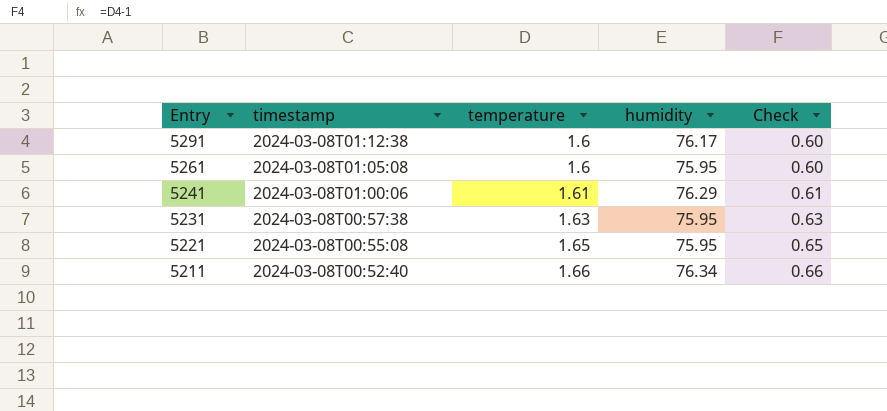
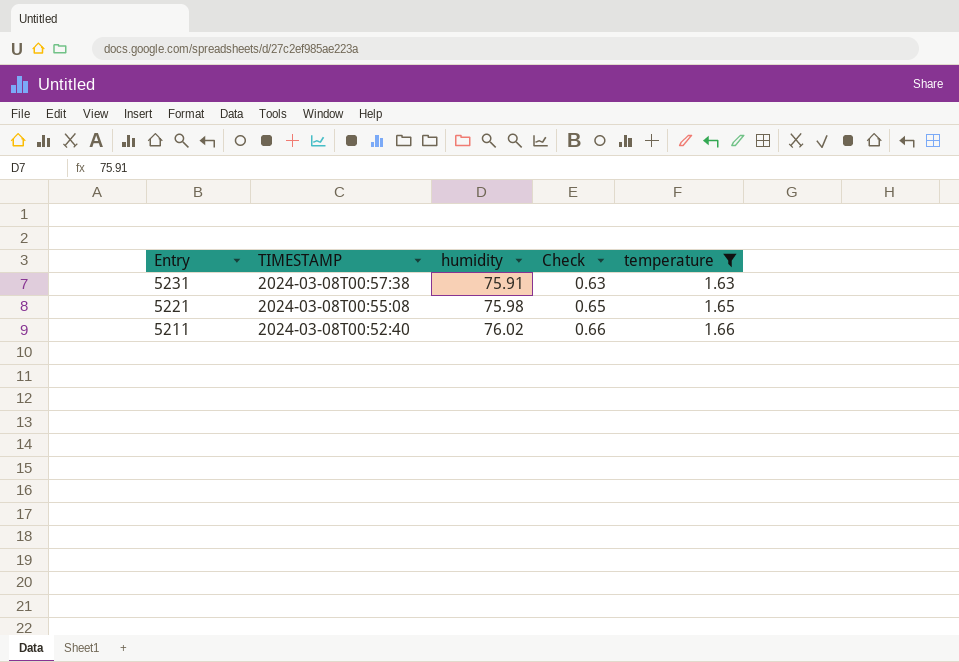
filter: none -> temperature >= 1.63
column name: timestamp -> TIMESTAMP
column temperature | position: 3 -> 5
5231 | humidity: 75.95 -> 75.91
5221 | humidity: 75.95 -> 75.98
5211 | humidity: 76.34 -> 76.02

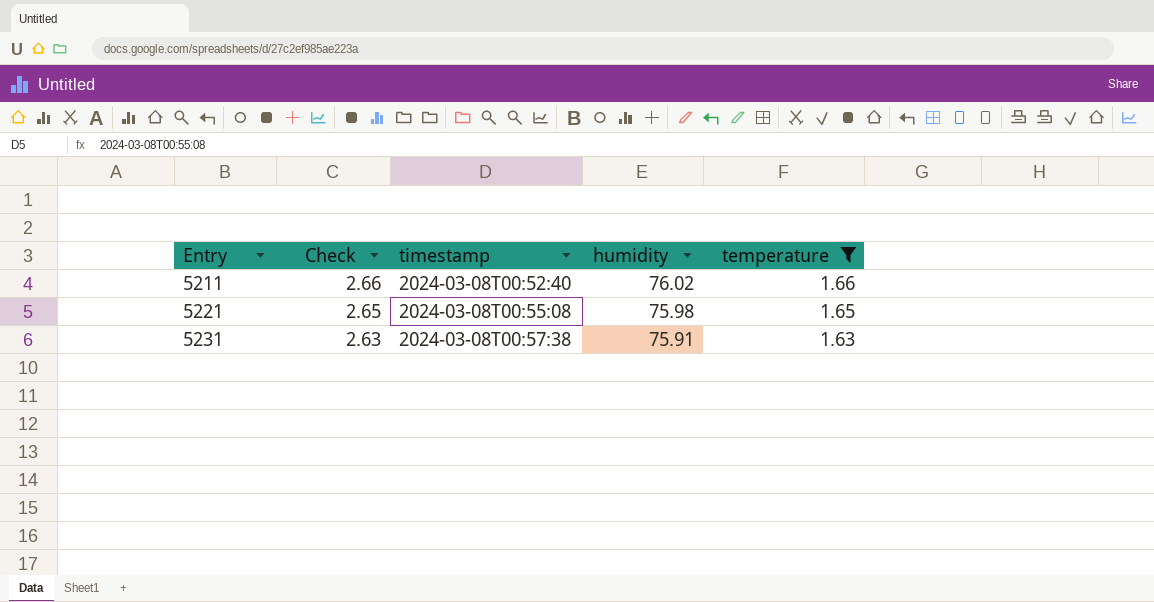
row order: Entry descending -> Entry ascending
column Check | formula: [temperature] - 1 -> [temperature] + 1
column Check | position: 4 -> 2
column name: TIMESTAMP -> timestamp

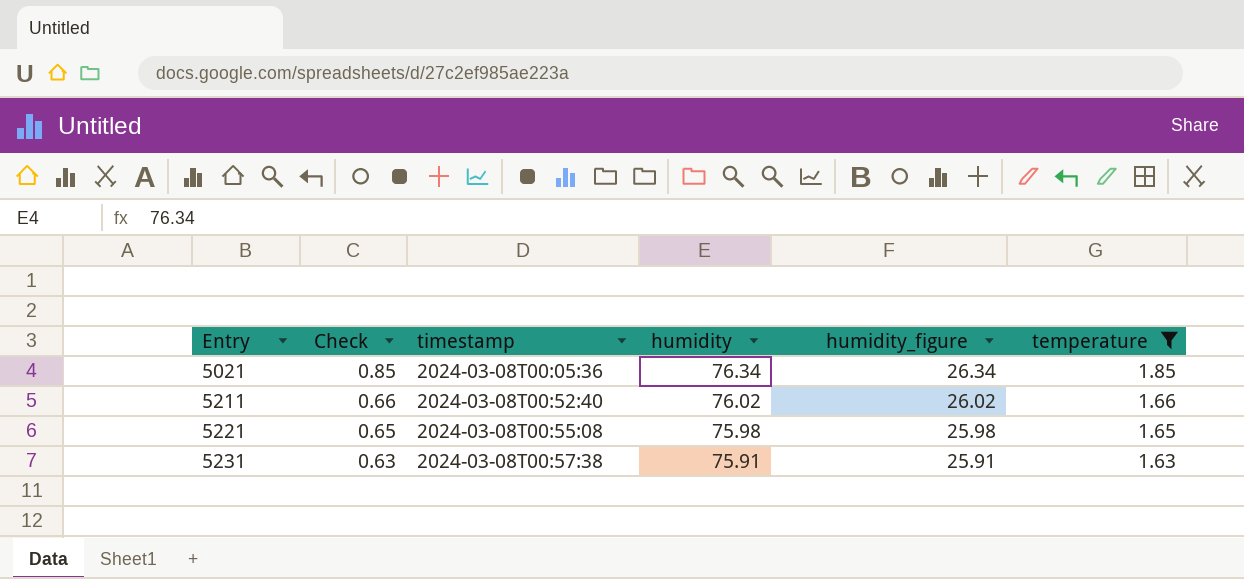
column Check | formula: [temperature] + 1 -> [temperature] - 1
column humidity_figure | formula: none -> [humidity] - 50
row 5021: none -> 0.85 | 2024-03-08T00:05:36 | 76.34 | 26.34 | 1.85

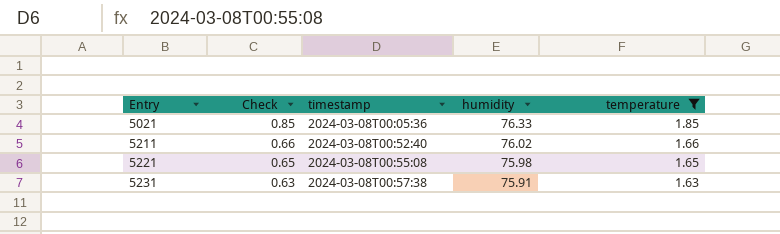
column humidity_figure | formula: [humidity] - 50 -> none
5021 | humidity: 76.34 -> 76.33

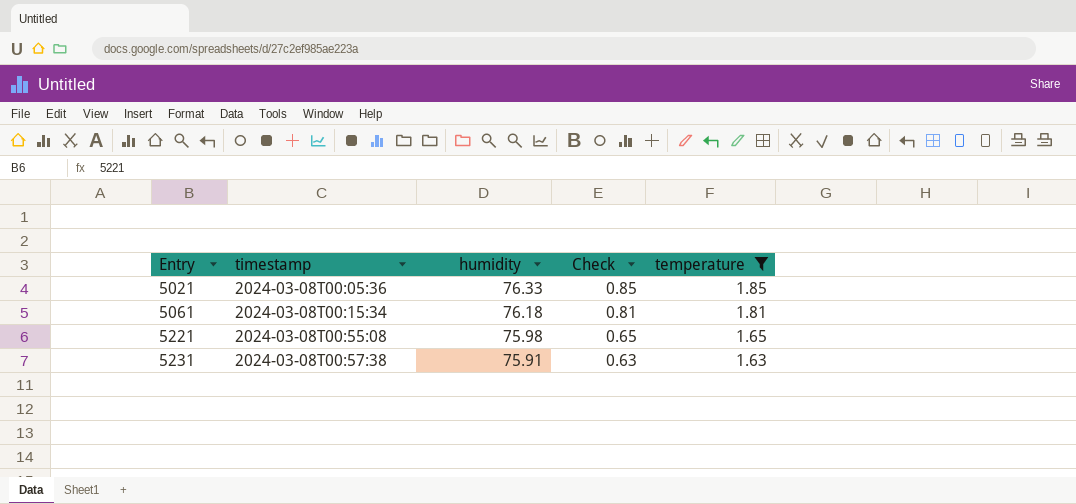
column Check | position: 2 -> 4
row 5211: 0.66 | 2024-03-08T00:52:40 | 76.02 | 1.66 -> none
row 5061: none -> 2024-03-08T00:15:34 | 76.18 | 0.81 | 1.81

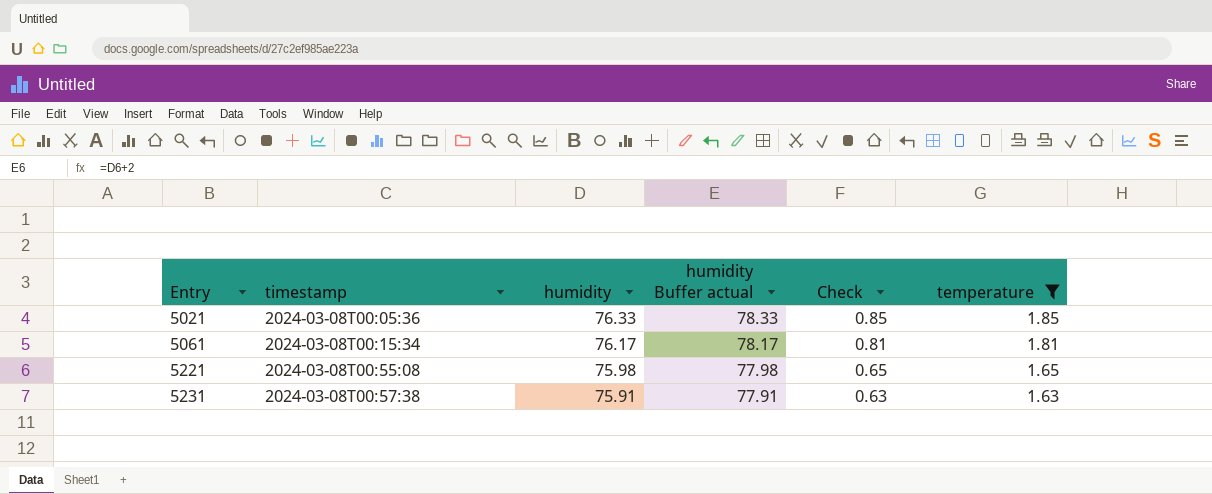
column humidity Buffer actual | formula: none -> [humidity] + 2
5061 | humidity: 76.18 -> 76.17

